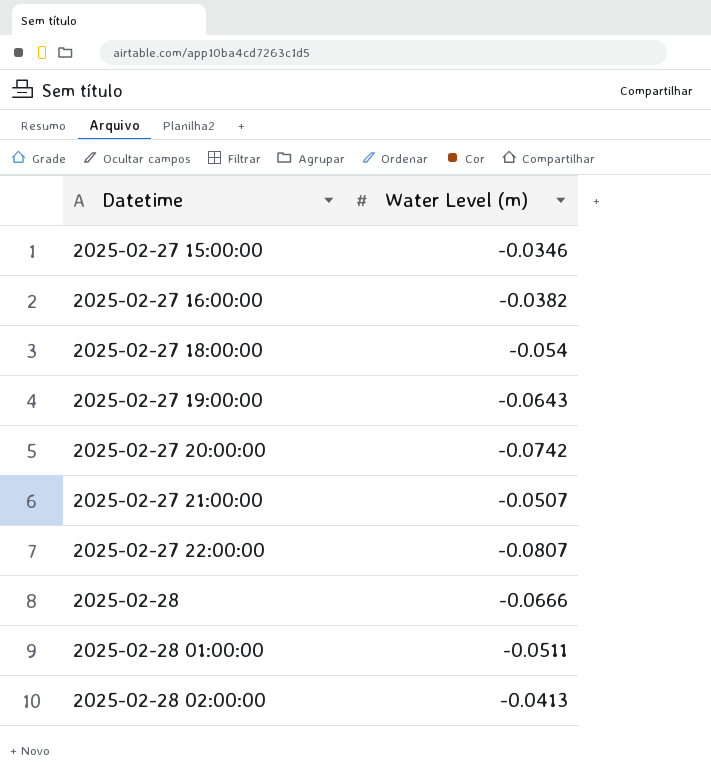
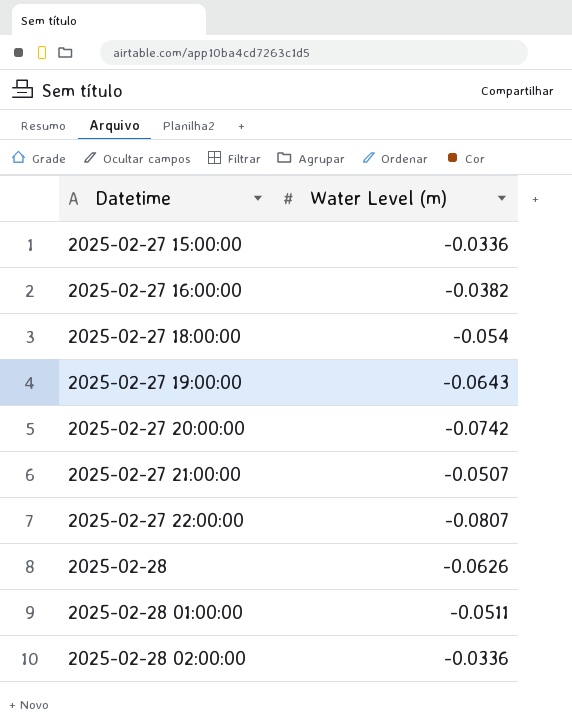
2025-02-27 15:00:00 | Water Level (m): -0.0346 -> -0.0336
2025-02-28 | Water Level (m): -0.0666 -> -0.0626
2025-02-28 02:00:00 | Water Level (m): -0.0413 -> -0.0336

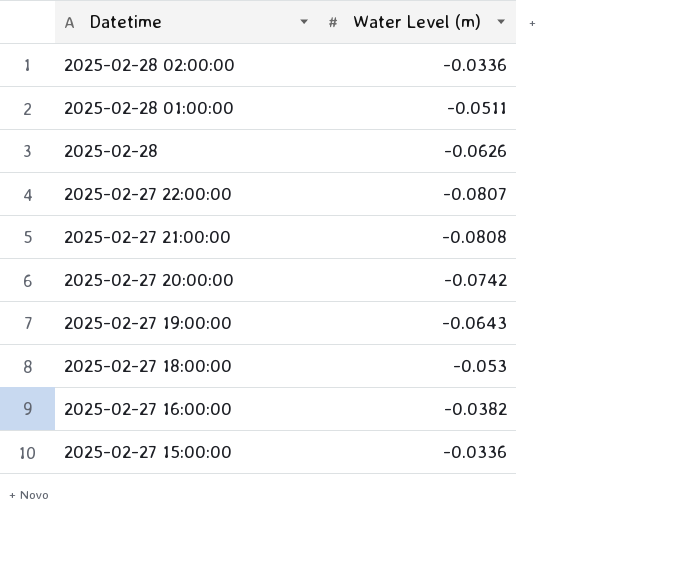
row order: Datetime ascending -> Datetime descending
2025-02-27 21:00:00 | Water Level (m): -0.0507 -> -0.0808
2025-02-27 18:00:00 | Water Level (m): -0.054 -> -0.053

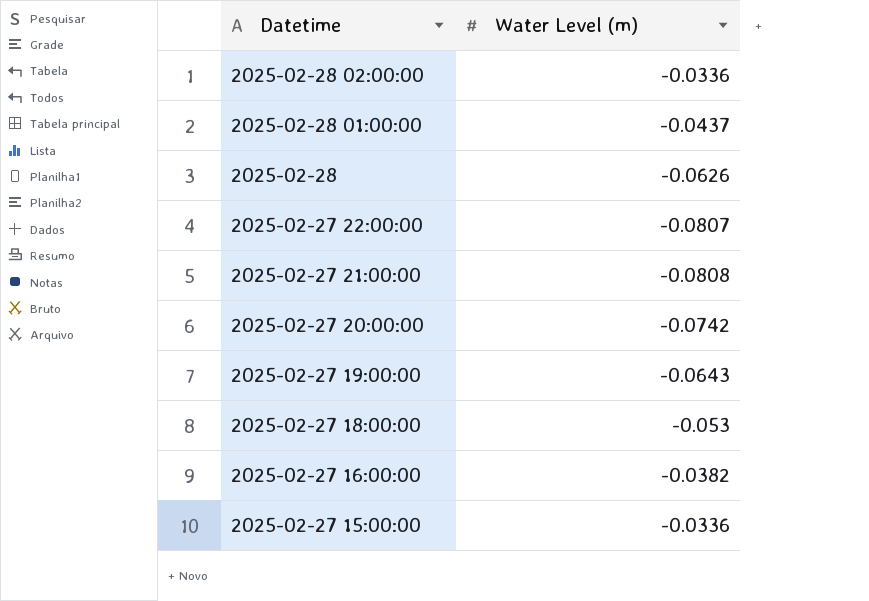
2025-02-28 01:00:00 | Water Level (m): -0.0511 -> -0.0437

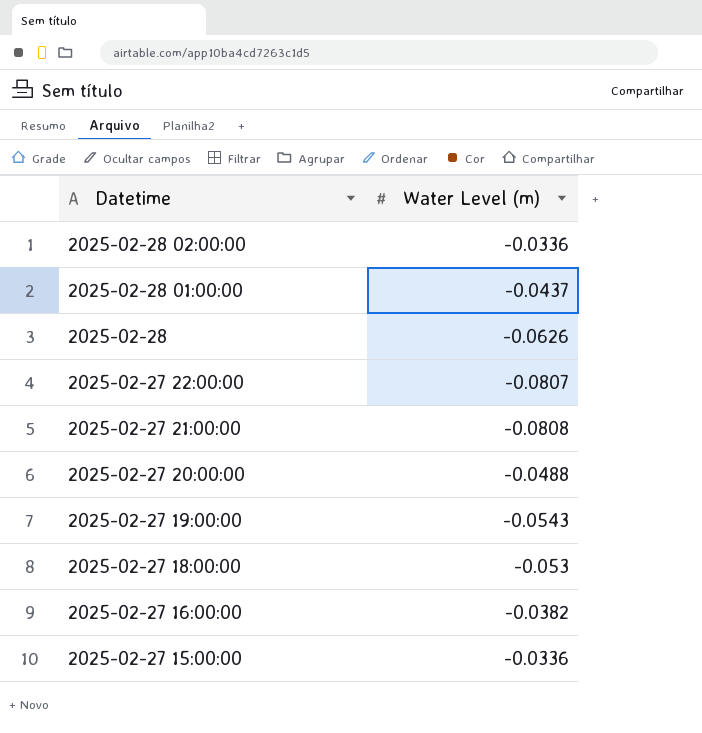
2025-02-27 20:00:00 | Water Level (m): -0.0742 -> -0.0488
2025-02-27 19:00:00 | Water Level (m): -0.0643 -> -0.0543

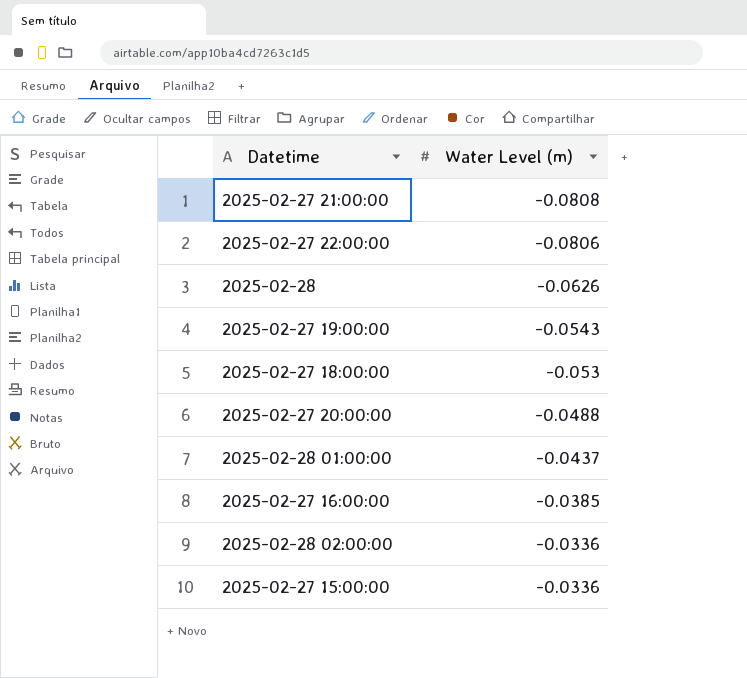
row order: Datetime descending -> Water Level (m) ascending
2025-02-27 22:00:00 | Water Level (m): -0.0807 -> -0.0806
2025-02-27 16:00:00 | Water Level (m): -0.0382 -> -0.0385

